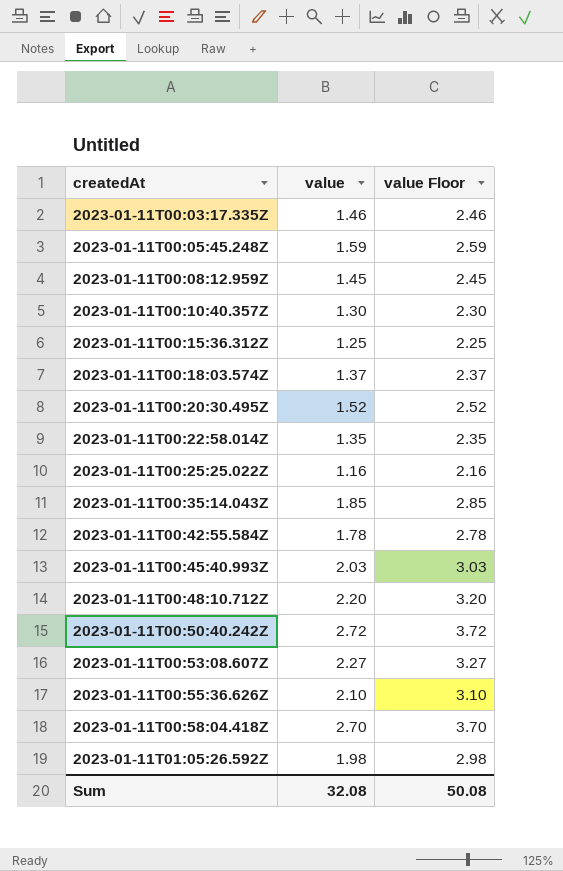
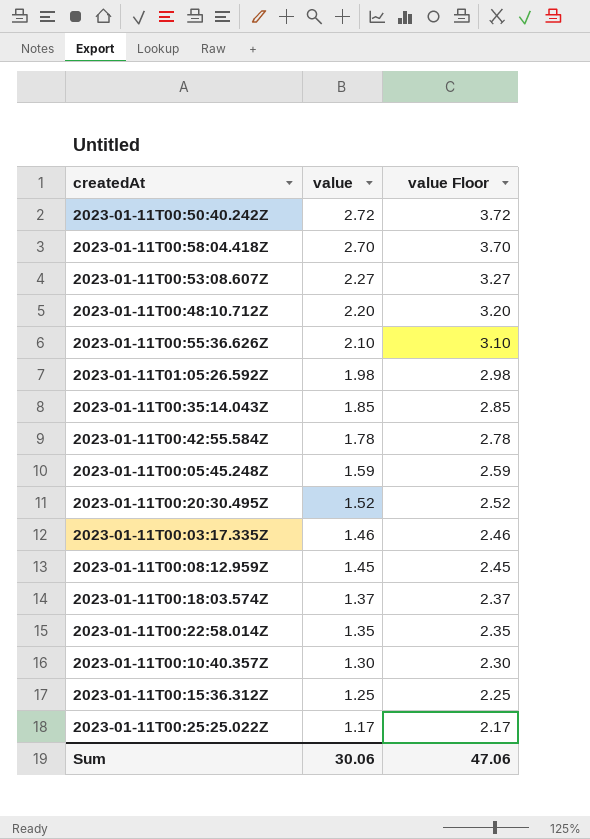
row order: createdAt ascending -> value descending
row 2023-01-11T00:45:40.993Z: 2.03 | 3.03 -> none
2023-01-11T00:25:25.022Z | value: 1.16 -> 1.17
2023-01-11T00:25:25.022Z | value Floor: 2.16 -> 2.17
Sum | value: 32.08 -> 30.06
Sum | value Floor: 50.08 -> 47.06

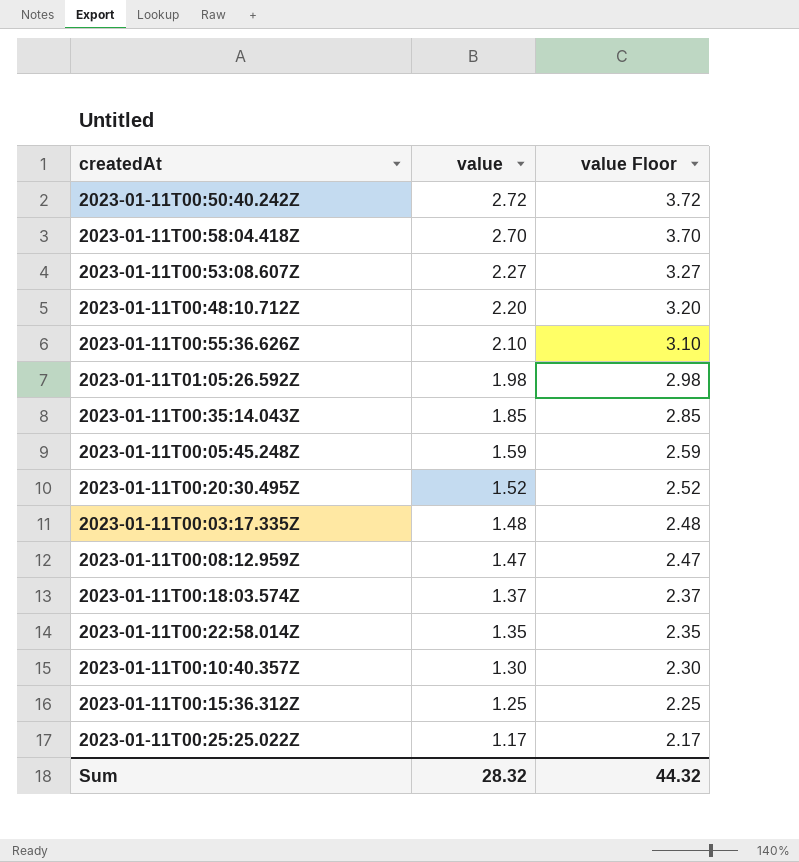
row 2023-01-11T00:42:55.584Z: 1.78 | 2.78 -> none
2023-01-11T00:03:17.335Z | value: 1.46 -> 1.48
2023-01-11T00:03:17.335Z | value Floor: 2.46 -> 2.48
2023-01-11T00:08:12.959Z | value: 1.45 -> 1.47
2023-01-11T00:08:12.959Z | value Floor: 2.45 -> 2.47
Sum | value: 30.06 -> 28.32
Sum | value Floor: 47.06 -> 44.32

